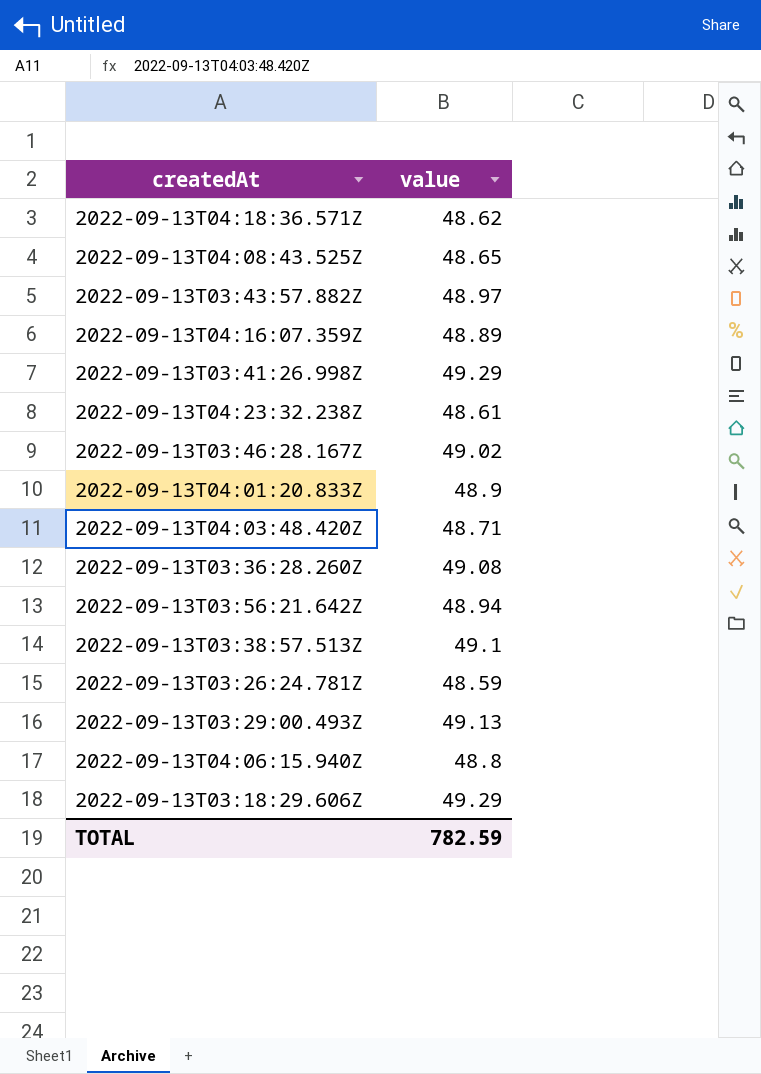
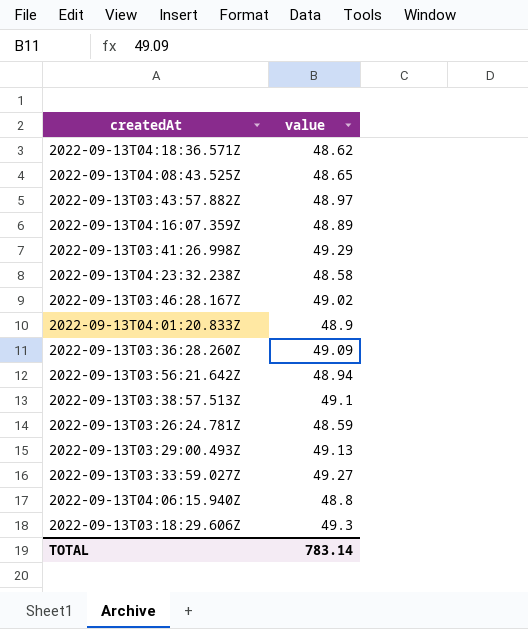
row 2022-09-13T04:03:48.420Z: 48.71 -> none
2022-09-13T04:23:32.238Z | value: 48.61 -> 48.58
2022-09-13T03:36:28.260Z | value: 49.08 -> 49.09
row 2022-09-13T03:33:59.027Z: none -> 49.27
2022-09-13T03:18:29.606Z | value: 49.29 -> 49.3
TOTAL | value: 782.59 -> 783.14

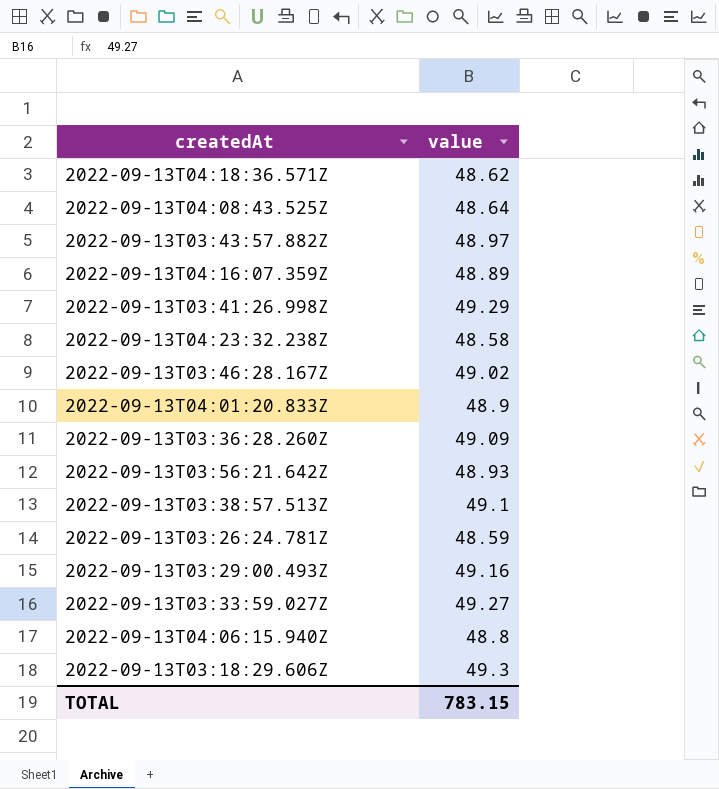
2022-09-13T04:08:43.525Z | value: 48.65 -> 48.64
2022-09-13T03:56:21.642Z | value: 48.94 -> 48.93
2022-09-13T03:29:00.493Z | value: 49.13 -> 49.16
TOTAL | value: 783.14 -> 783.15

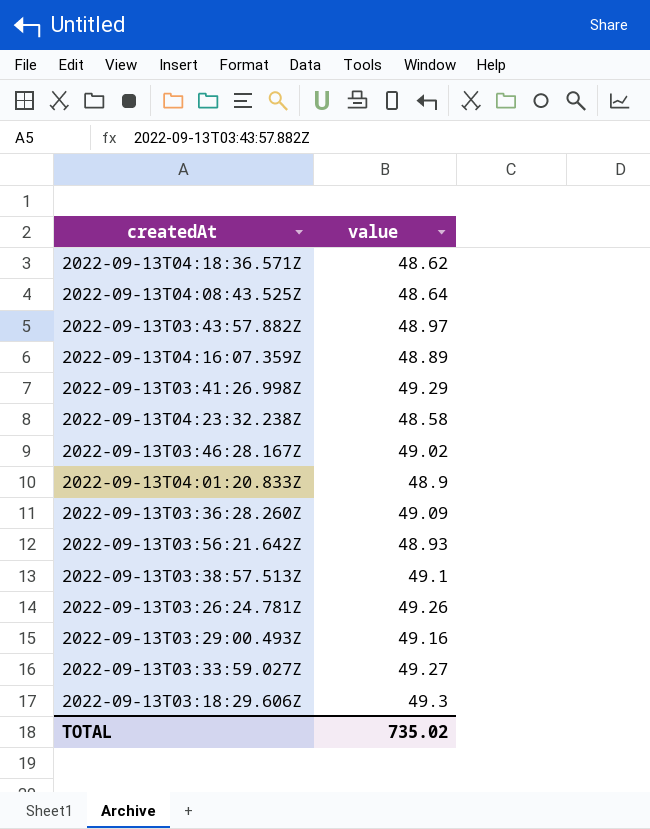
row 2022-09-13T04:06:15.940Z: 48.8 -> none
2022-09-13T03:26:24.781Z | value: 48.59 -> 49.26
TOTAL | value: 783.15 -> 735.02

